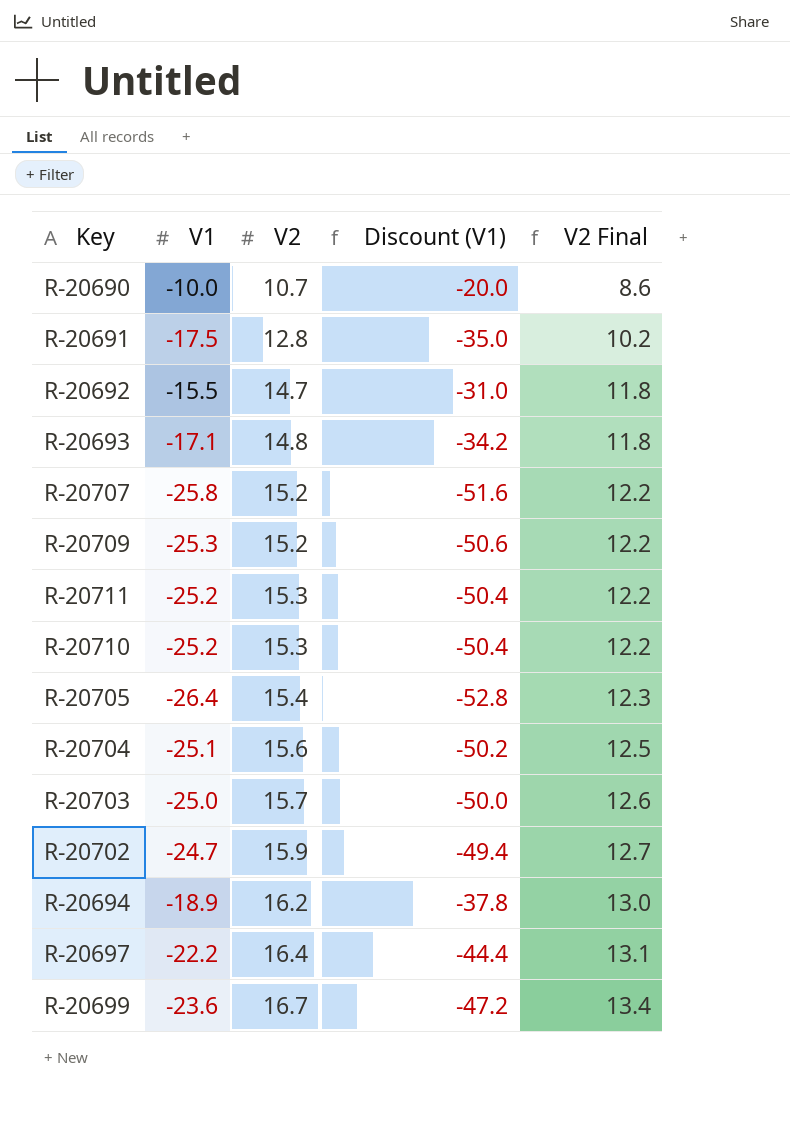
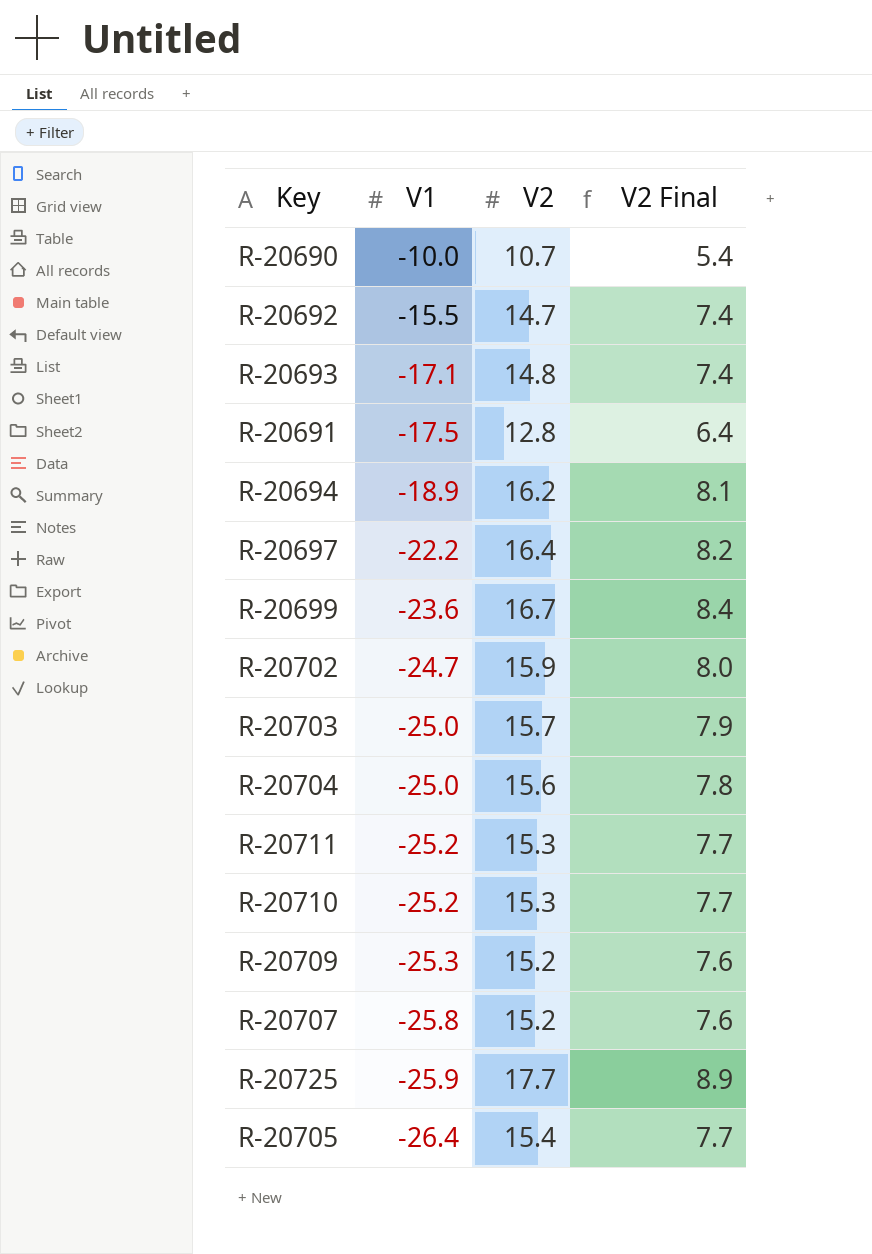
row order: V2 ascending -> V1 descending
column Discount (V1) | formula: [V1] * 2 -> none
column V2 Final | formula: [V2] * 0.8 -> [V2] * 0.5
R-20704 | V1: -25.1 -> -25.0
row R-20725: none -> -25.9 | 17.7 | 8.9

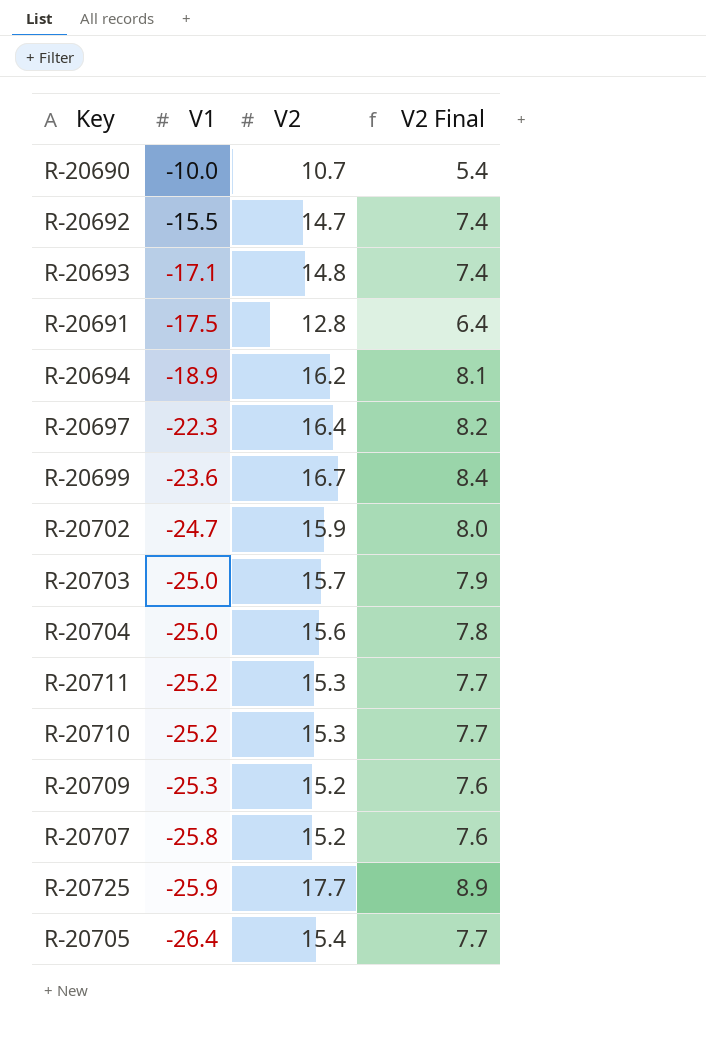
R-20697 | V1: -22.2 -> -22.3

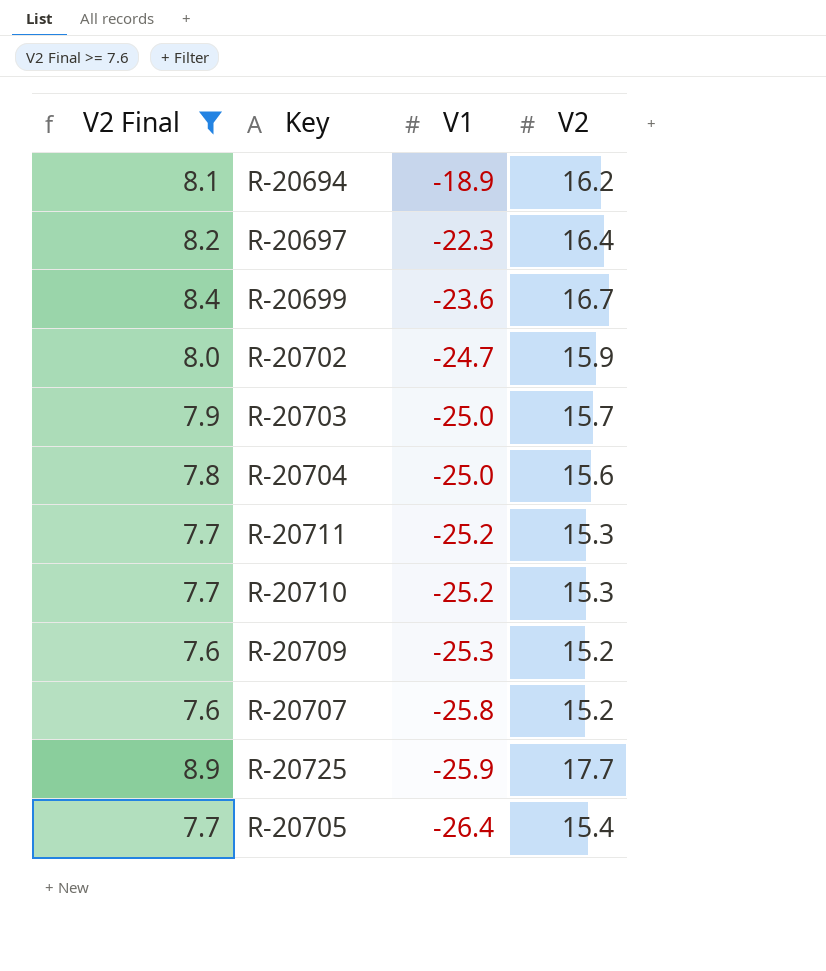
filter: none -> V2 Final >= 7.6
column V2 Final | position: 4 -> 1

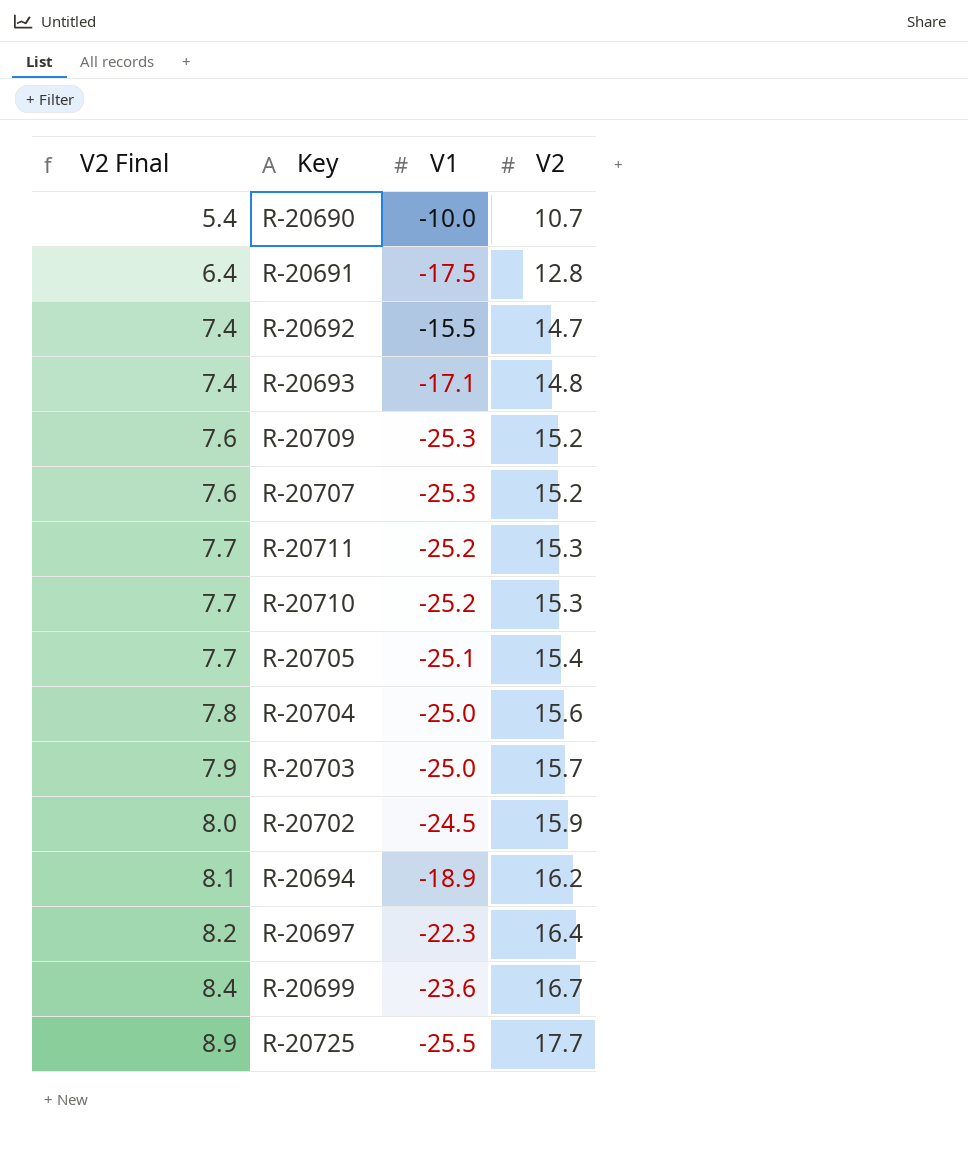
filter: V2 Final >= 7.6 -> none
row order: V1 descending -> V2 Final ascending
R-20707 | V1: -25.8 -> -25.3
R-20705 | V1: -26.4 -> -25.1
R-20702 | V1: -24.7 -> -24.5
R-20725 | V1: -25.9 -> -25.5

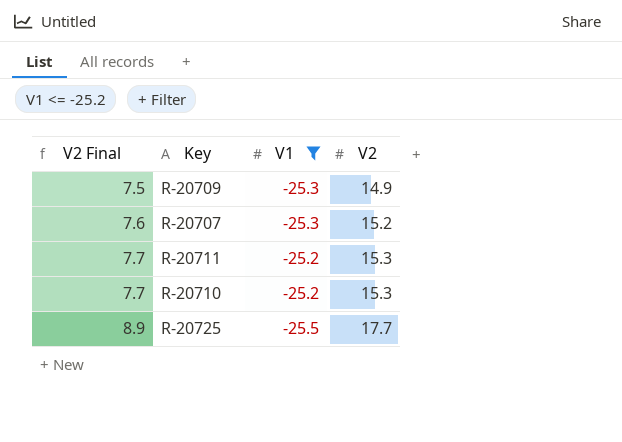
filter: none -> V1 <= -25.2
R-20709 | V2 Final: 7.6 -> 7.5
R-20709 | V2: 15.2 -> 14.9

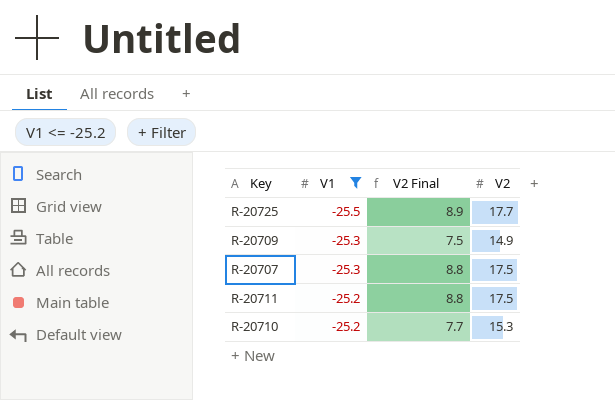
row order: V2 Final ascending -> V1 ascending
column V2 Final | position: 1 -> 3
R-20707 | V2 Final: 7.6 -> 8.8
R-20707 | V2: 15.2 -> 17.5
R-20711 | V2 Final: 7.7 -> 8.8
R-20711 | V2: 15.3 -> 17.5

